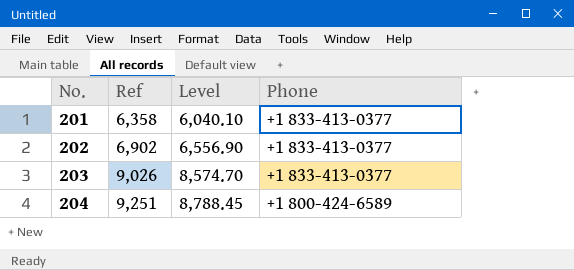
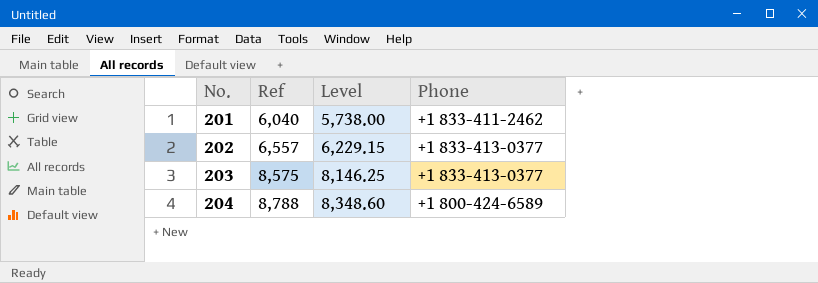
201 | Ref: 6,358 -> 6,040
201 | Level: 6,040.10 -> 5,738.00
201 | Phone: +1 833-413-0377 -> +1 833-411-2462
202 | Ref: 6,902 -> 6,557
202 | Level: 6,556.90 -> 6,229.15
203 | Ref: 9,026 -> 8,575
203 | Level: 8,574.70 -> 8,146.25
204 | Ref: 9,251 -> 8,788
204 | Level: 8,788.45 -> 8,348.60

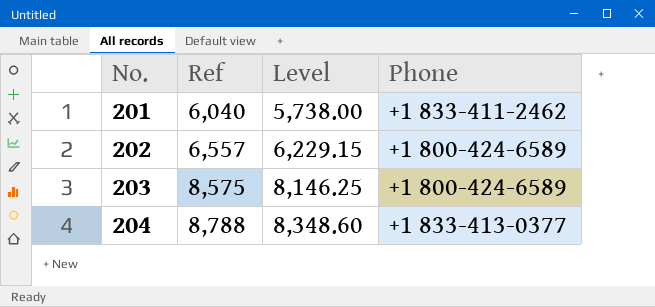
202 | Phone: +1 833-413-0377 -> +1 800-424-6589
203 | Phone: +1 833-413-0377 -> +1 800-424-6589
204 | Phone: +1 800-424-6589 -> +1 833-413-0377

